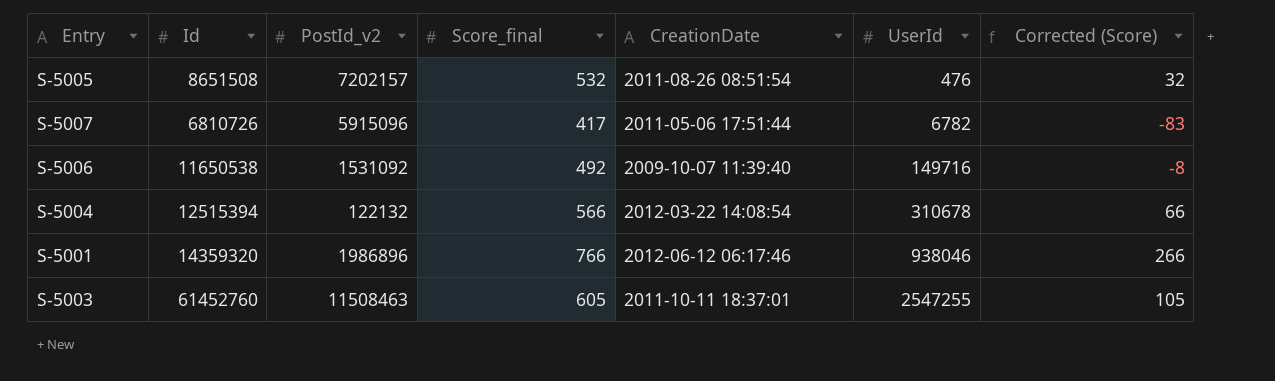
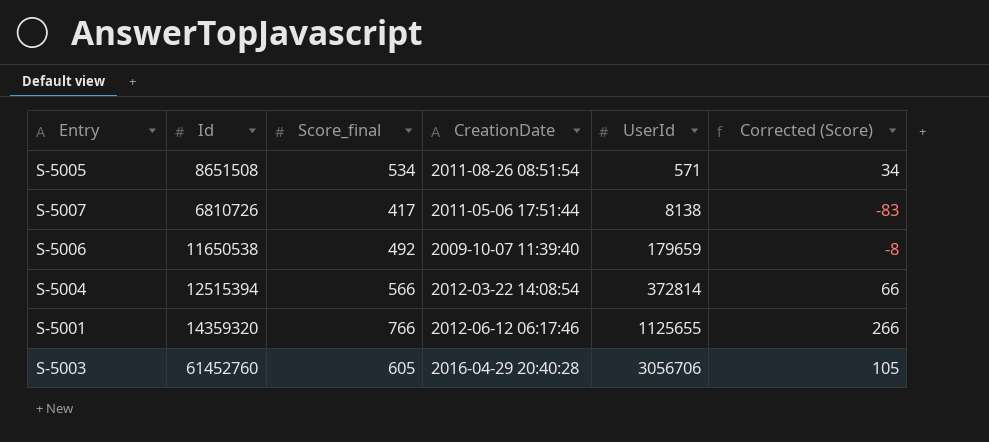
column PostId_v2 | position: 3 -> none
S-5005 | Score_final: 532 -> 534
S-5005 | UserId: 476 -> 571
S-5005 | Corrected (Score): 32 -> 34
S-5007 | UserId: 6782 -> 8138
S-5006 | UserId: 149716 -> 179659
S-5004 | UserId: 310678 -> 372814
S-5001 | UserId: 938046 -> 1125655
S-5003 | CreationDate: 2011-10-11 18:37:01 -> 2016-04-29 20:40:28
S-5003 | UserId: 2547255 -> 3056706

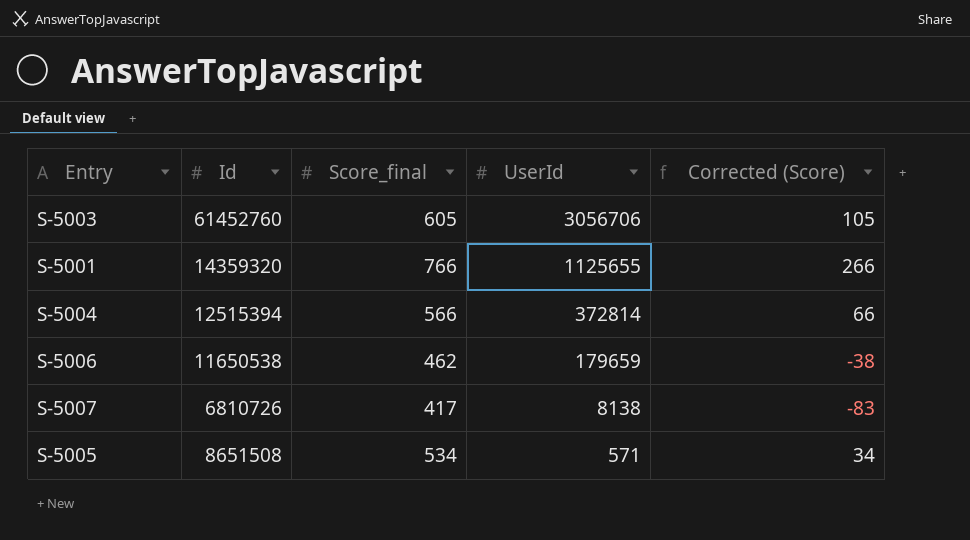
row order: UserId ascending -> UserId descending
column CreationDate | position: 4 -> none
S-5006 | Score_final: 492 -> 462
S-5006 | Corrected (Score): -8 -> -38

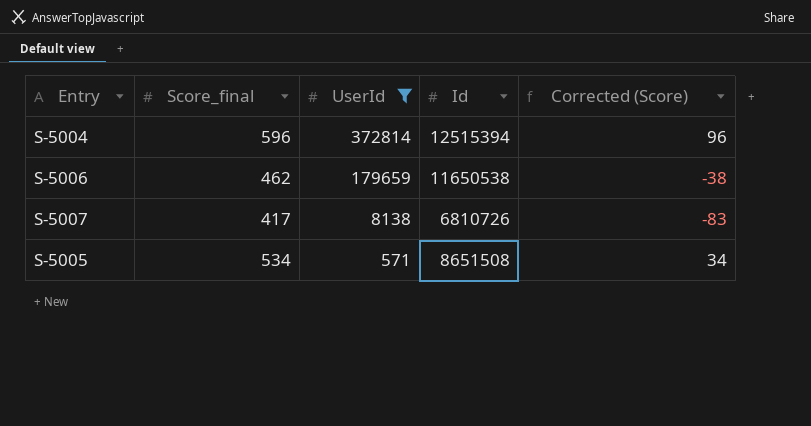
filter: none -> UserId <= 372814
column Id | position: 2 -> 4
S-5004 | Score_final: 566 -> 596
S-5004 | Corrected (Score): 66 -> 96

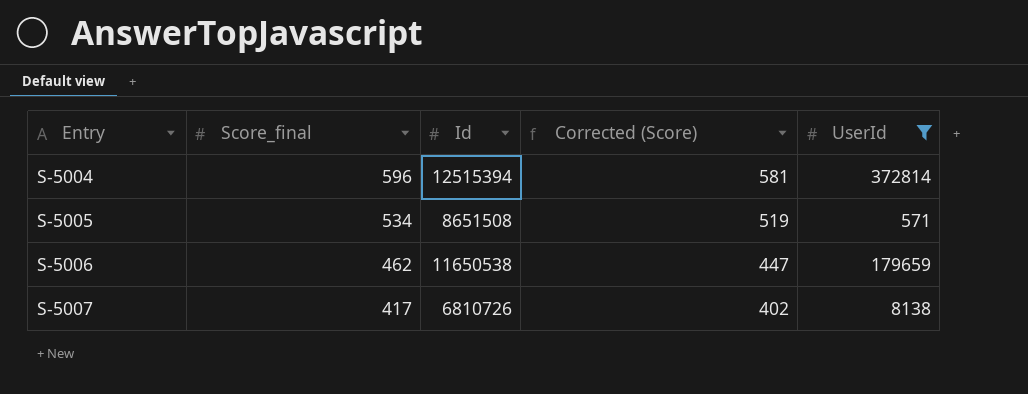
row order: UserId descending -> Entry ascending
column Corrected (Score) | formula: [Score_final] - 500 -> [Score_final] - 15
column UserId | position: 3 -> 5

